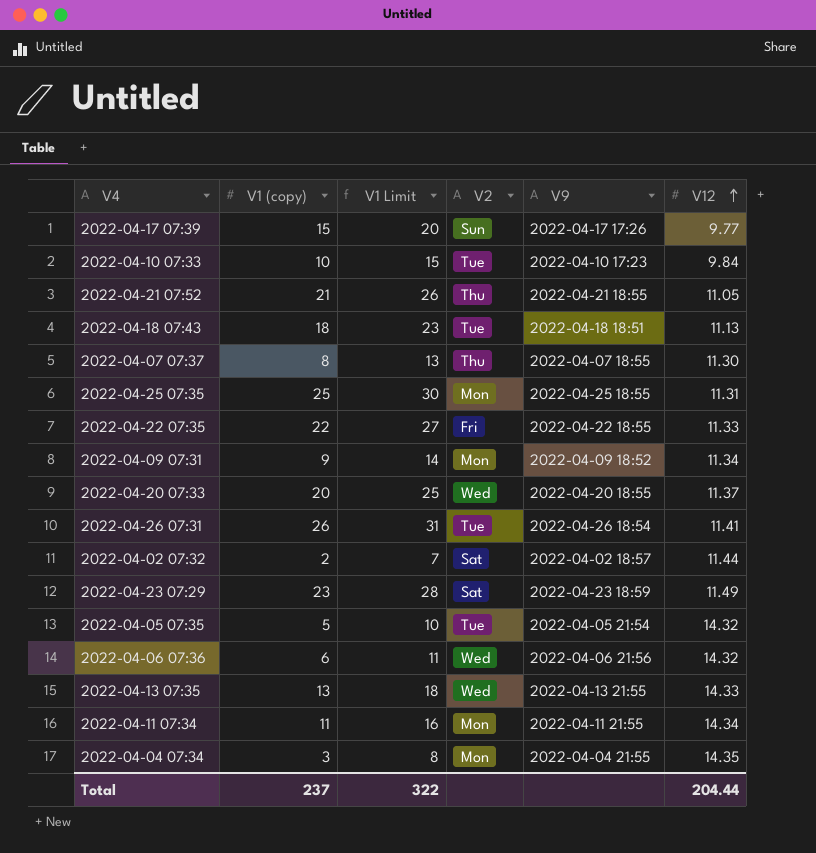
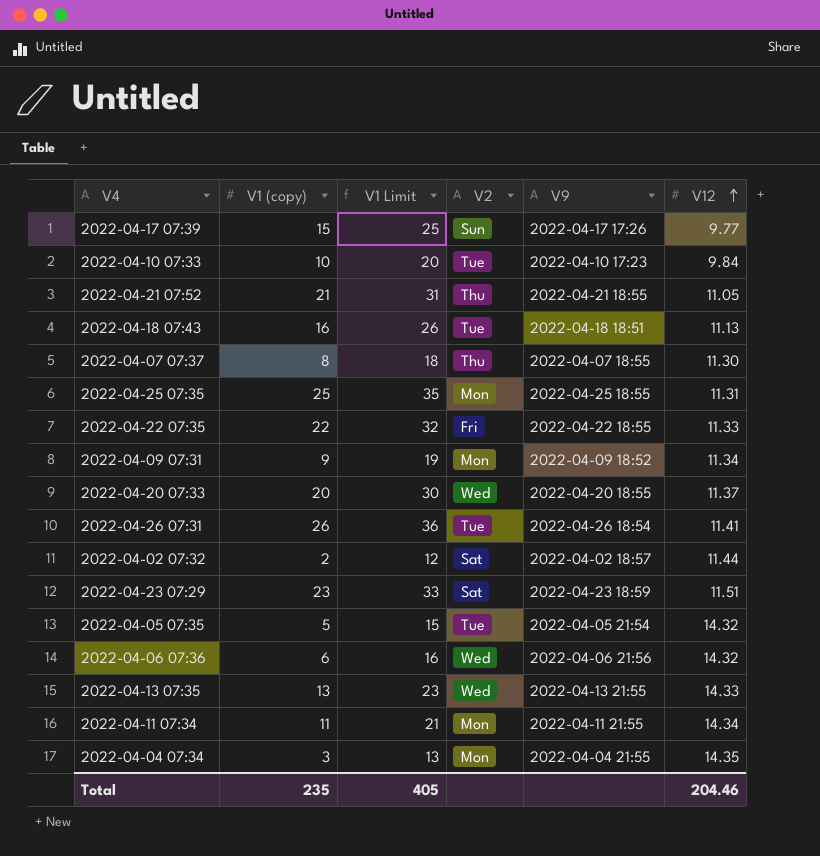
column V1 Limit | formula: [V1 (copy)] + 5 -> [V1 (copy)] + 10
2022-04-18 07:43 | V1 (copy): 18 -> 16
2022-04-23 07:29 | V12: 11.49 -> 11.51
Total | V1 (copy): 237 -> 235
Total | V1 Limit: 322 -> 405
Total | V12: 204.44 -> 204.46

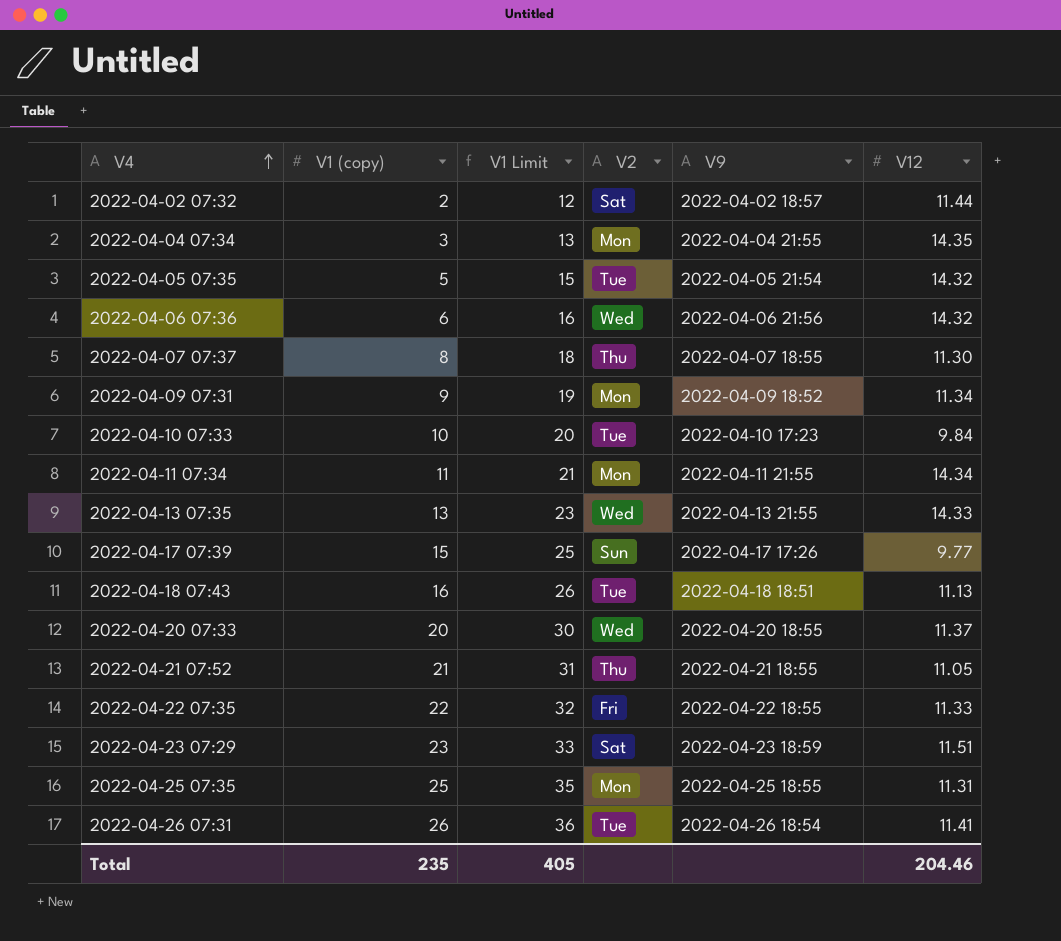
row order: V12 ascending -> V4 ascending

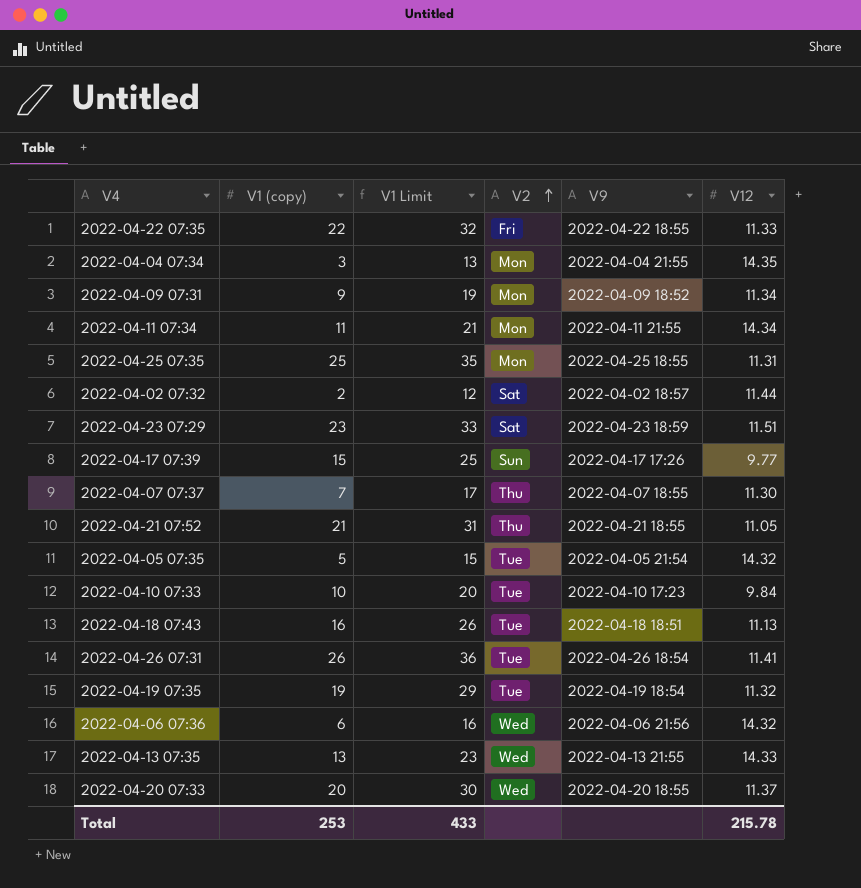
row order: V4 ascending -> V2 ascending
2022-04-07 07:37 | V1 (copy): 8 -> 7
2022-04-07 07:37 | V1 Limit: 18 -> 17
row 2022-04-19 07:35: none -> 19 | 29 | Tue | 2022-04-19 18:54 | 11.32
Total | V1 (copy): 235 -> 253
Total | V1 Limit: 405 -> 433
Total | V12: 204.46 -> 215.78

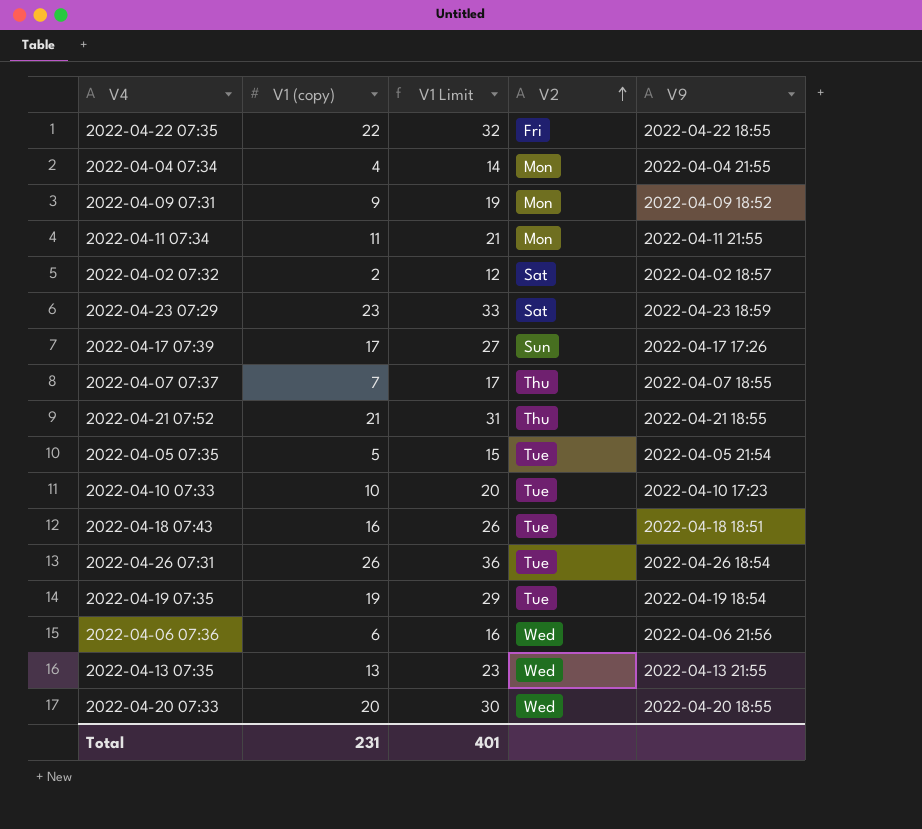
column V12 | position: 6 -> none
row 2022-04-25 07:35: 25 | 35 | Mon | 2022-04-25 18:55 | 11.31 -> none
2022-04-04 07:34 | V1 (copy): 3 -> 4
2022-04-04 07:34 | V1 Limit: 13 -> 14
2022-04-17 07:39 | V1 (copy): 15 -> 17
2022-04-17 07:39 | V1 Limit: 25 -> 27
Total | V1 (copy): 253 -> 231
Total | V1 Limit: 433 -> 401

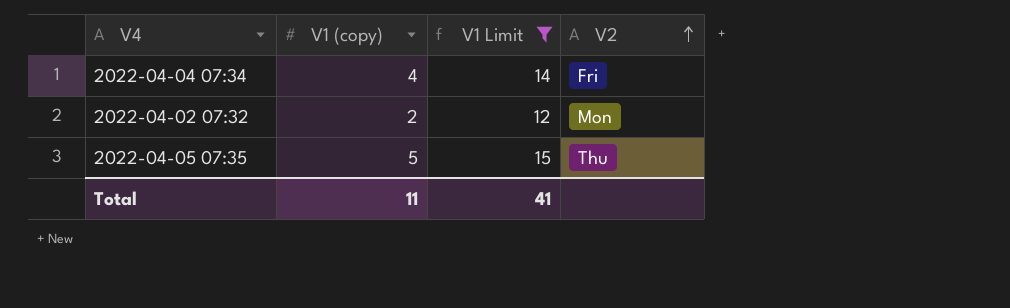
filter: none -> V1 Limit <= 15
column V9 | position: 5 -> none
2022-04-04 07:34 | V2: Mon -> Fri
2022-04-02 07:32 | V2: Sat -> Mon
2022-04-05 07:35 | V2: Tue -> Thu
Total | V1 (copy): 231 -> 11
Total | V1 Limit: 401 -> 41

